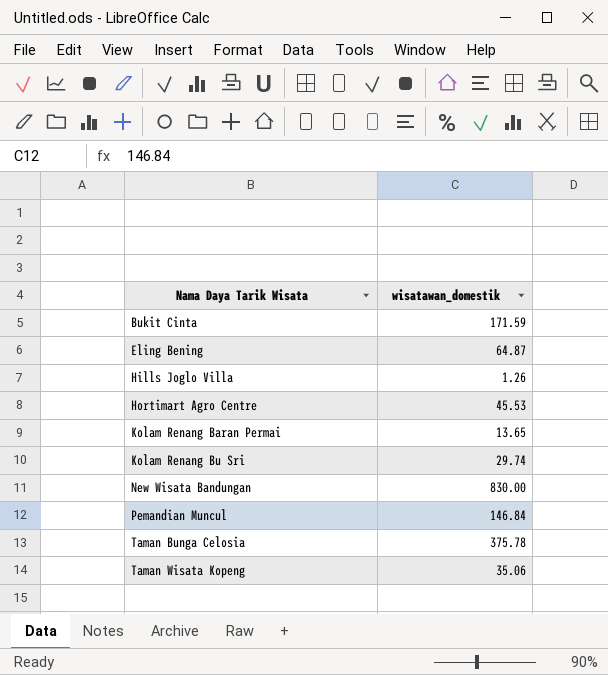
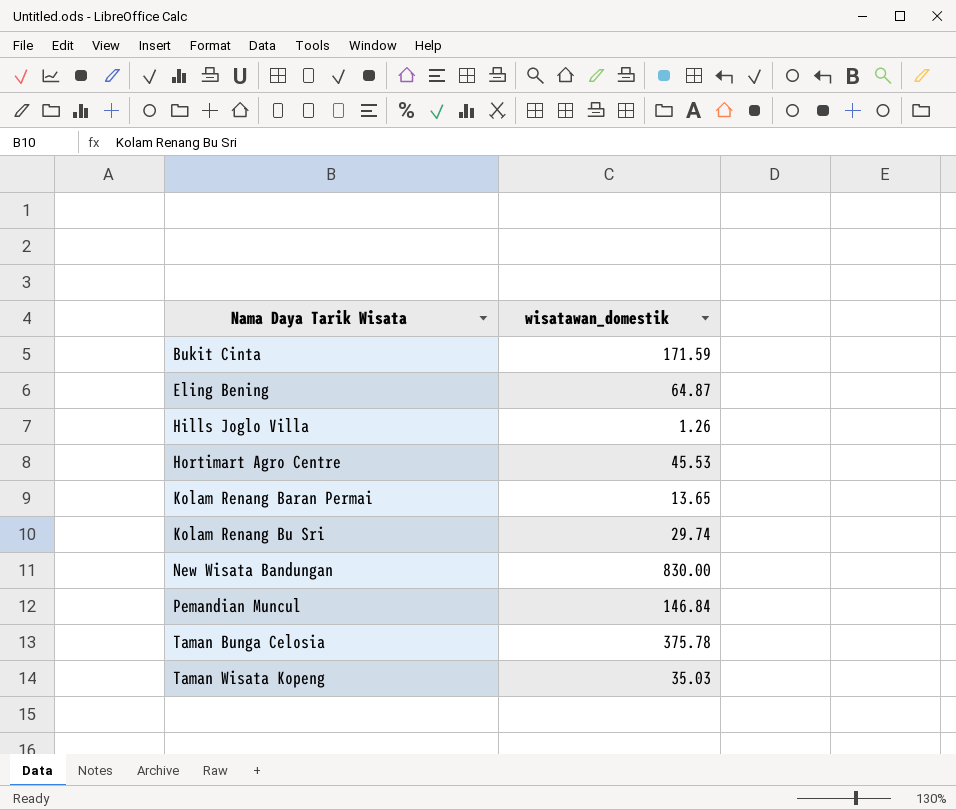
Taman Wisata Kopeng | wisatawan_domestik: 35.06 -> 35.03

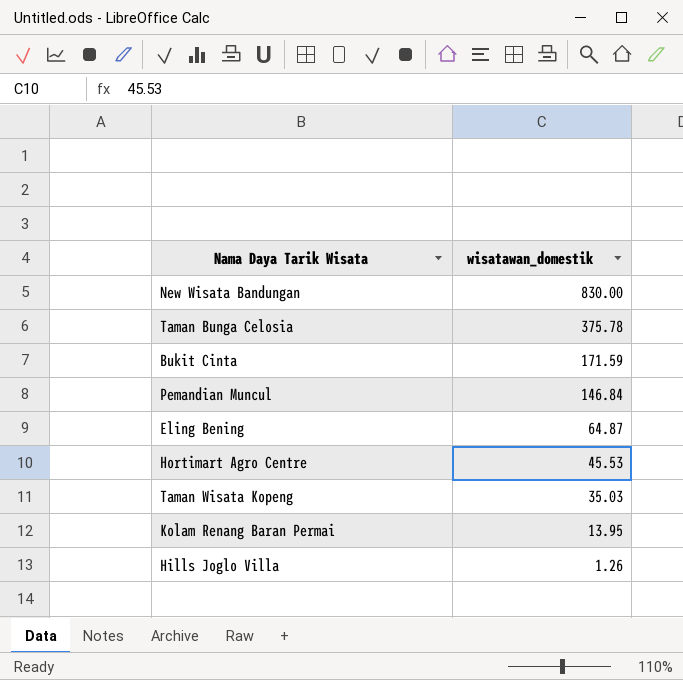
row order: Nama Daya Tarik Wisata ascending -> wisatawan_domestik descending
row Kolam Renang Bu Sri: 29.74 -> none
Kolam Renang Baran Permai | wisatawan_domestik: 13.65 -> 13.95

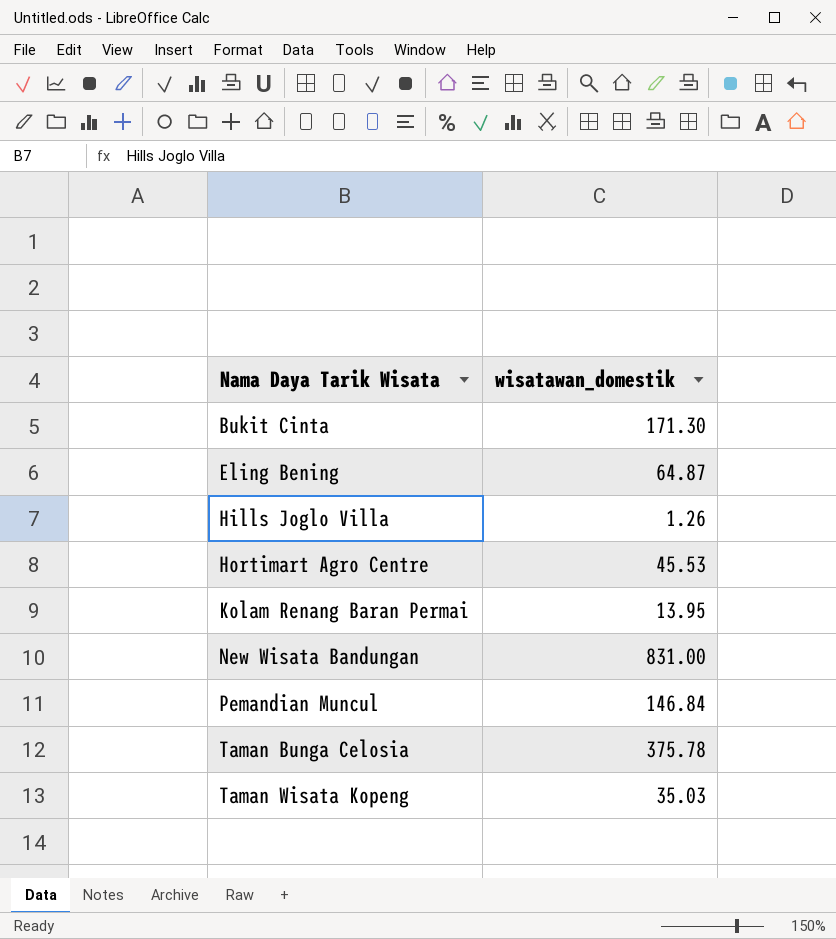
row order: wisatawan_domestik descending -> Nama Daya Tarik Wisata ascending
Bukit Cinta | wisatawan_domestik: 171.59 -> 171.30
New Wisata Bandungan | wisatawan_domestik: 830.00 -> 831.00

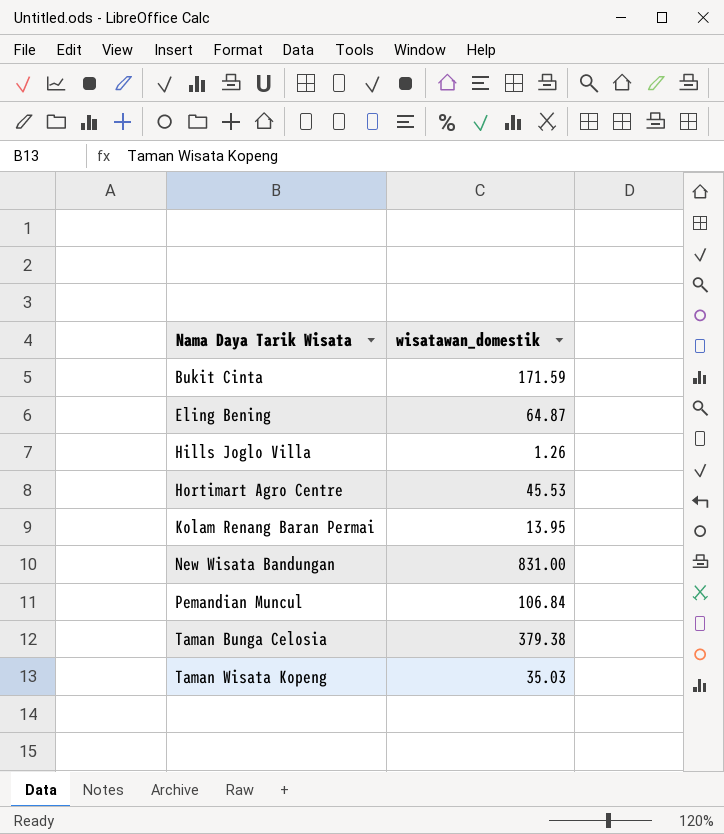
Bukit Cinta | wisatawan_domestik: 171.30 -> 171.59
Pemandian Muncul | wisatawan_domestik: 146.84 -> 106.84
Taman Bunga Celosia | wisatawan_domestik: 375.78 -> 379.38

